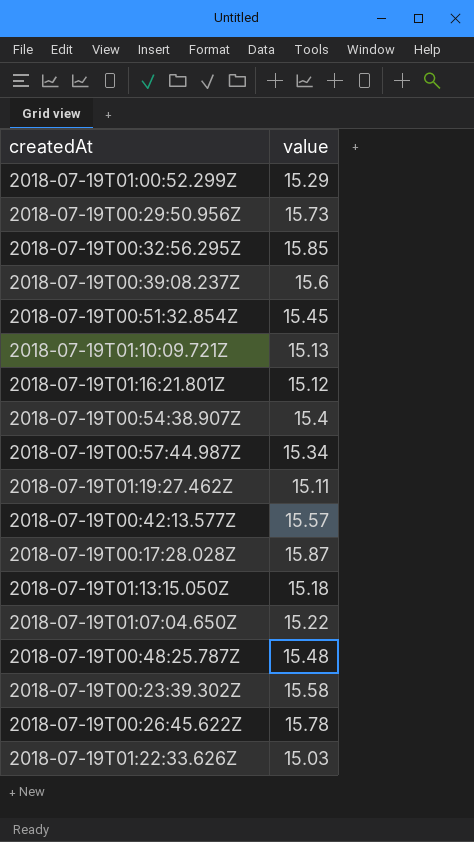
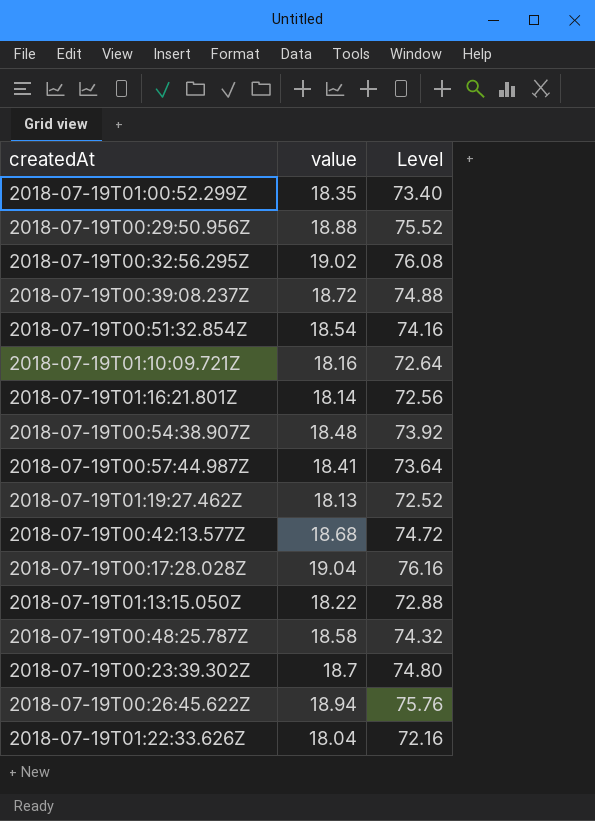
column Level | formula: none -> [value] * 4
row 2018-07-19T01:07:04.650Z: 15.22 -> none
2018-07-19T01:00:52.299Z | value: 15.29 -> 18.35
2018-07-19T00:29:50.956Z | value: 15.73 -> 18.88
2018-07-19T00:32:56.295Z | value: 15.85 -> 19.02
2018-07-19T00:39:08.237Z | value: 15.6 -> 18.72
2018-07-19T00:51:32.854Z | value: 15.45 -> 18.54
2018-07-19T01:10:09.721Z | value: 15.13 -> 18.16
2018-07-19T01:16:21.801Z | value: 15.12 -> 18.14
2018-07-19T00:54:38.907Z | value: 15.4 -> 18.48
2018-07-19T00:57:44.987Z | value: 15.34 -> 18.41
2018-07-19T01:19:27.462Z | value: 15.11 -> 18.13
2018-07-19T00:42:13.577Z | value: 15.57 -> 18.68
2018-07-19T00:17:28.028Z | value: 15.87 -> 19.04
2018-07-19T01:13:15.050Z | value: 15.18 -> 18.22
2018-07-19T00:48:25.787Z | value: 15.48 -> 18.58
2018-07-19T00:23:39.302Z | value: 15.58 -> 18.7
2018-07-19T00:26:45.622Z | value: 15.78 -> 18.94
2018-07-19T01:22:33.626Z | value: 15.03 -> 18.04

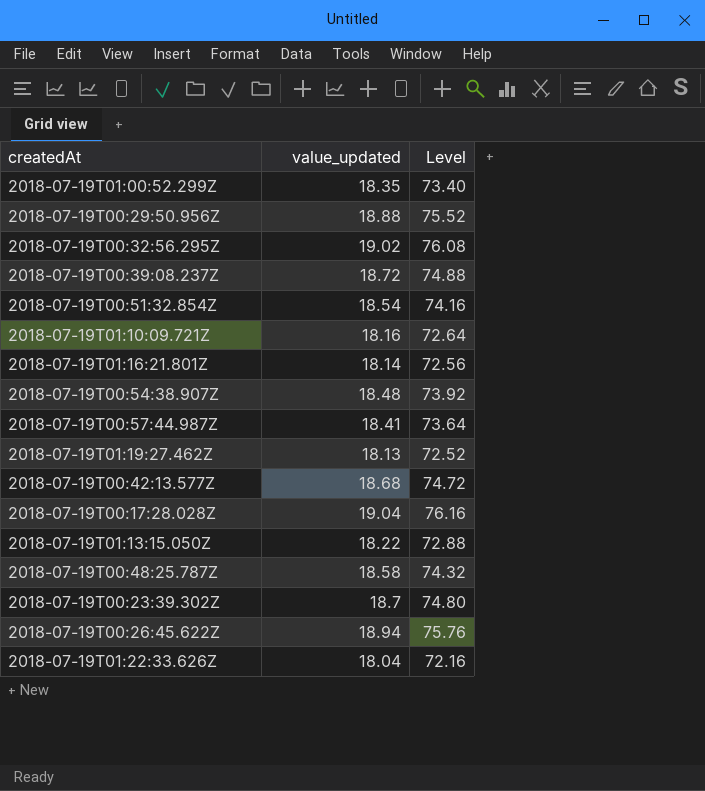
column name: value -> value_updated

